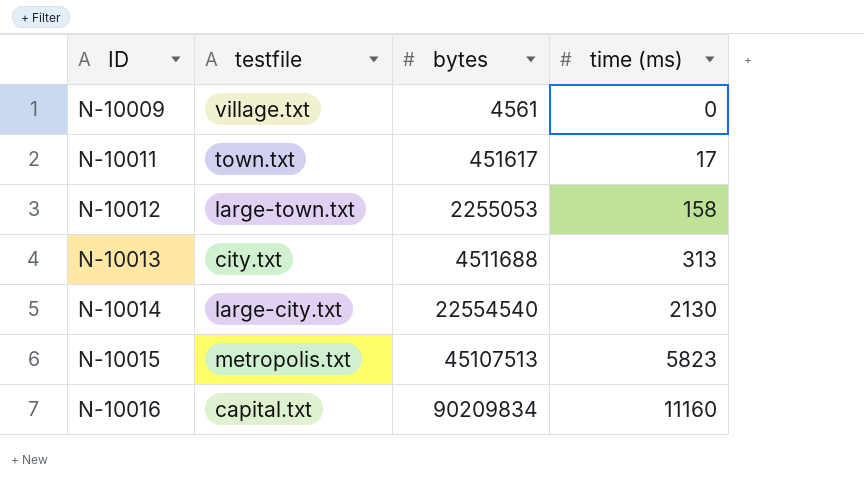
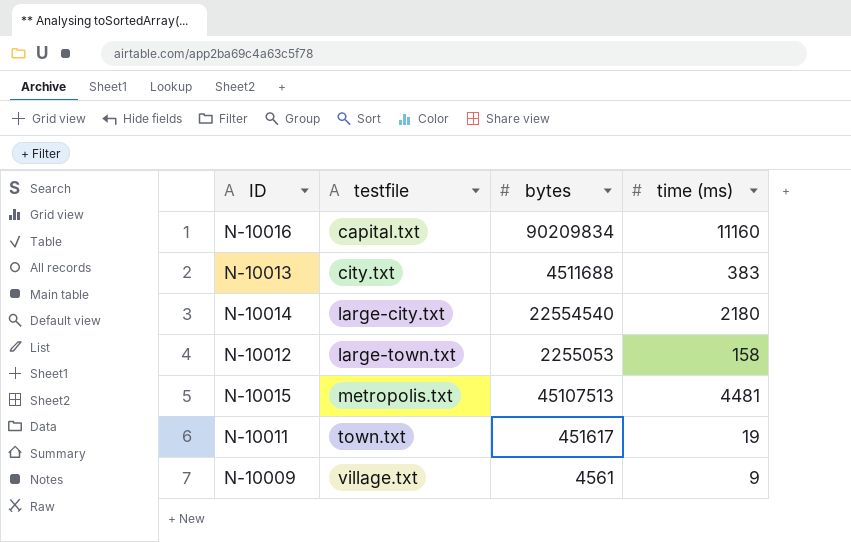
row order: ID ascending -> testfile ascending
N-10013 | time (ms): 313 -> 383
N-10014 | time (ms): 2130 -> 2180
N-10015 | time (ms): 5823 -> 4481
N-10011 | time (ms): 17 -> 19
N-10009 | time (ms): 0 -> 9

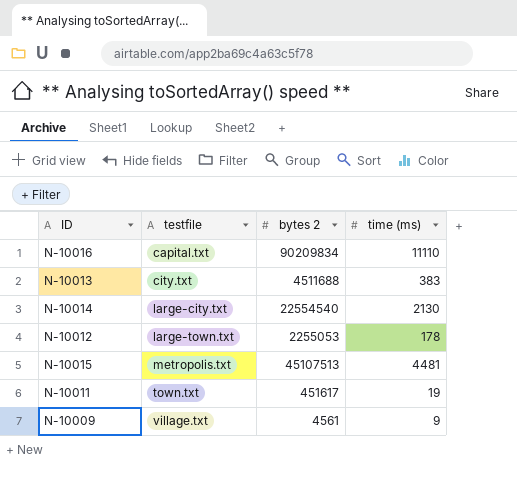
column name: bytes -> bytes 2
N-10016 | time (ms): 11160 -> 11110
N-10014 | time (ms): 2180 -> 2130
N-10012 | time (ms): 158 -> 178

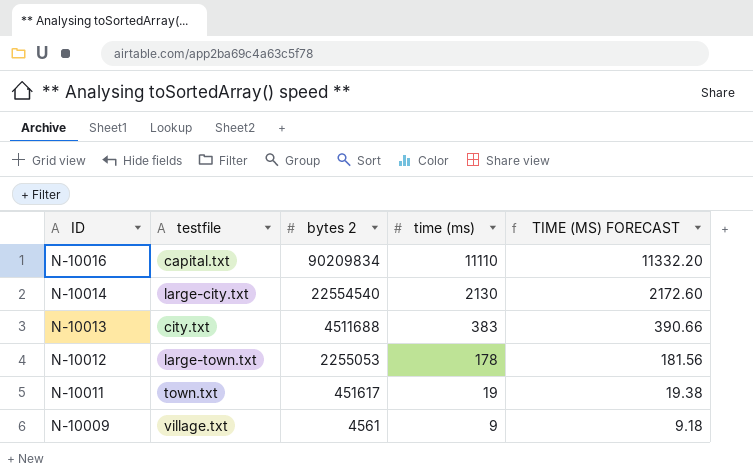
row order: testfile ascending -> ID descending
column TIME (MS) FORECAST | formula: none -> [time (ms)] * 1.02
row N-10015: metropolis.txt | 45107513 | 4481 -> none

